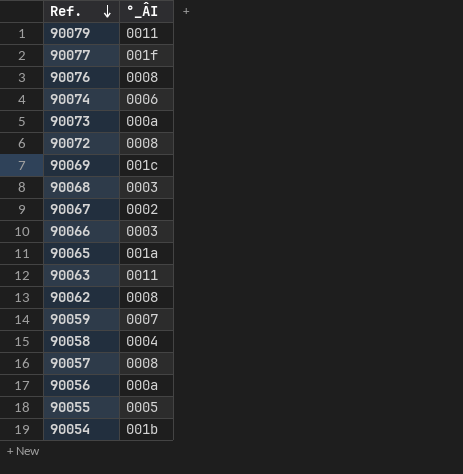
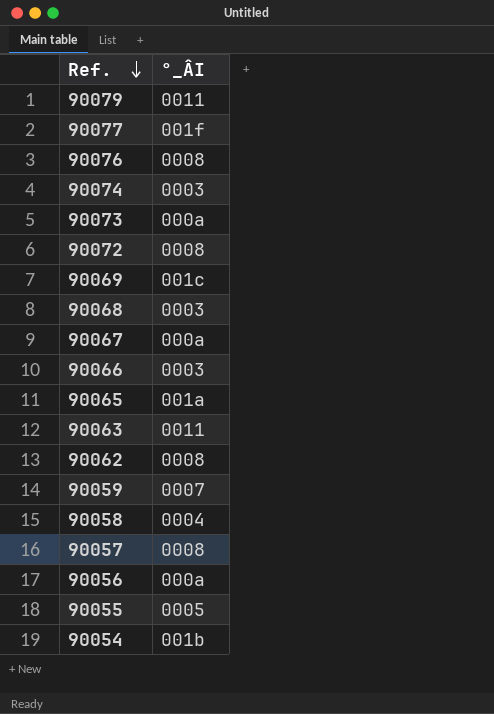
90074 | °_ÂI: 0006 -> 0003
90067 | °_ÂI: 0002 -> 000a

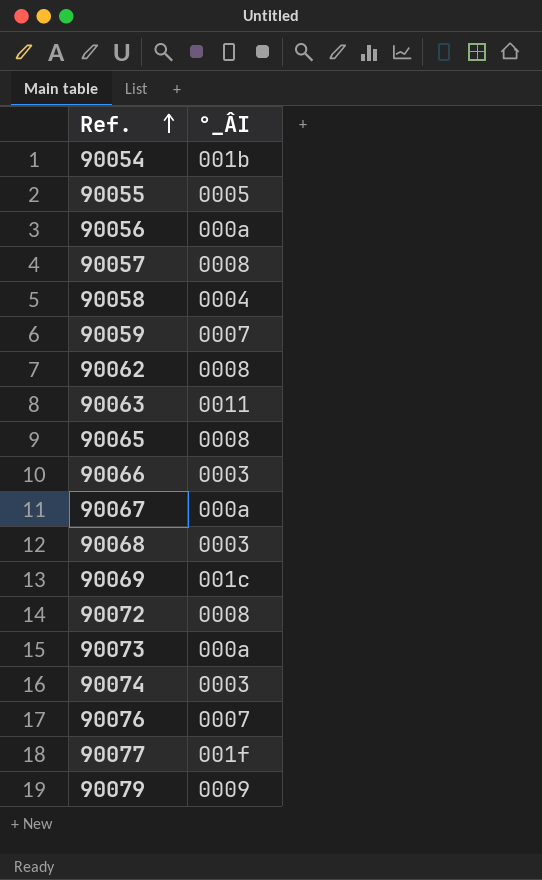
row order: Ref. descending -> Ref. ascending
90065 | °_ÂI: 001a -> 0008
90076 | °_ÂI: 0008 -> 0007
90079 | °_ÂI: 0011 -> 0009

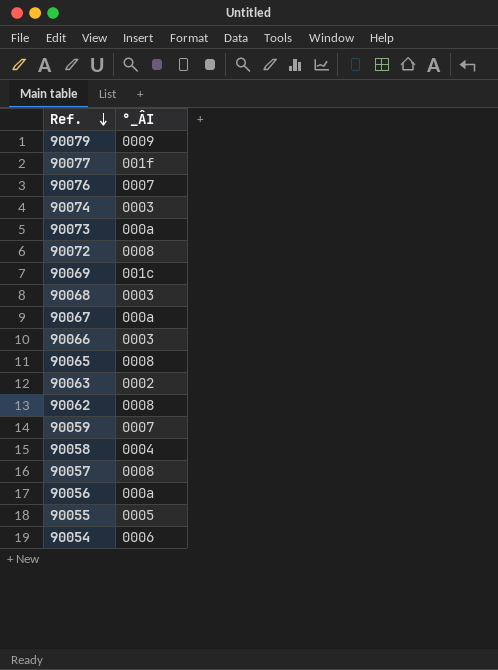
row order: Ref. ascending -> Ref. descending
90063 | °_ÂI: 0011 -> 0002
90054 | °_ÂI: 001b -> 0006

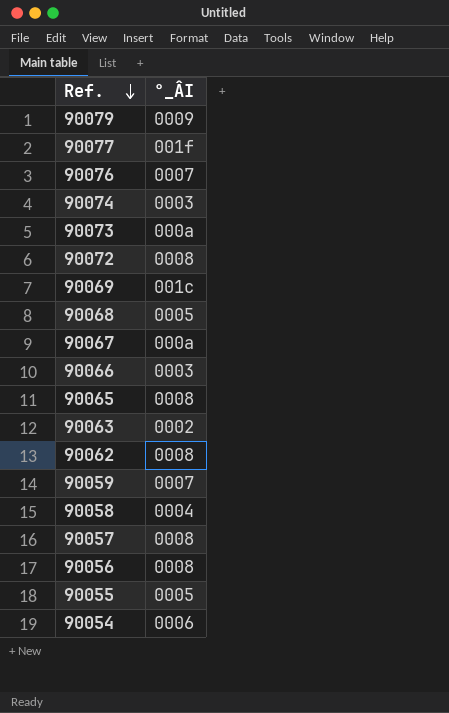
90068 | °_ÂI: 0003 -> 0005
90056 | °_ÂI: 000a -> 0008

